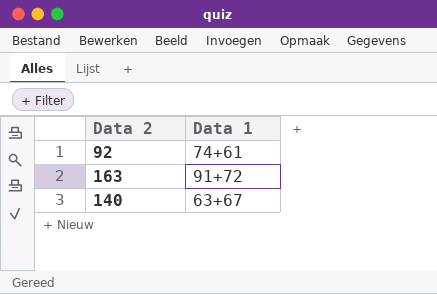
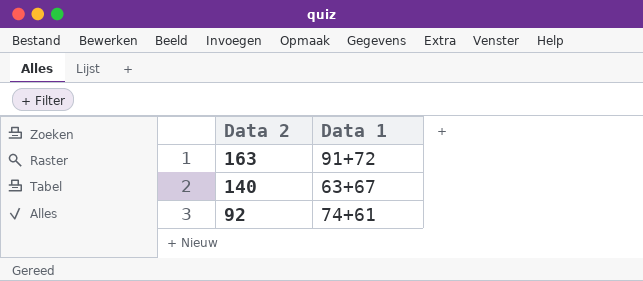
row order: none -> Data 2 descending

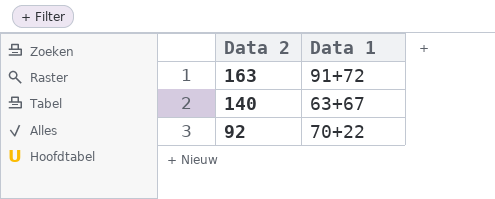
92 | Data 1: 74+61 -> 70+22

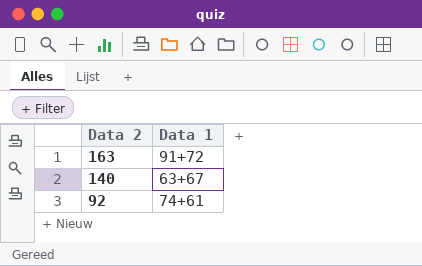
92 | Data 1: 70+22 -> 74+61

